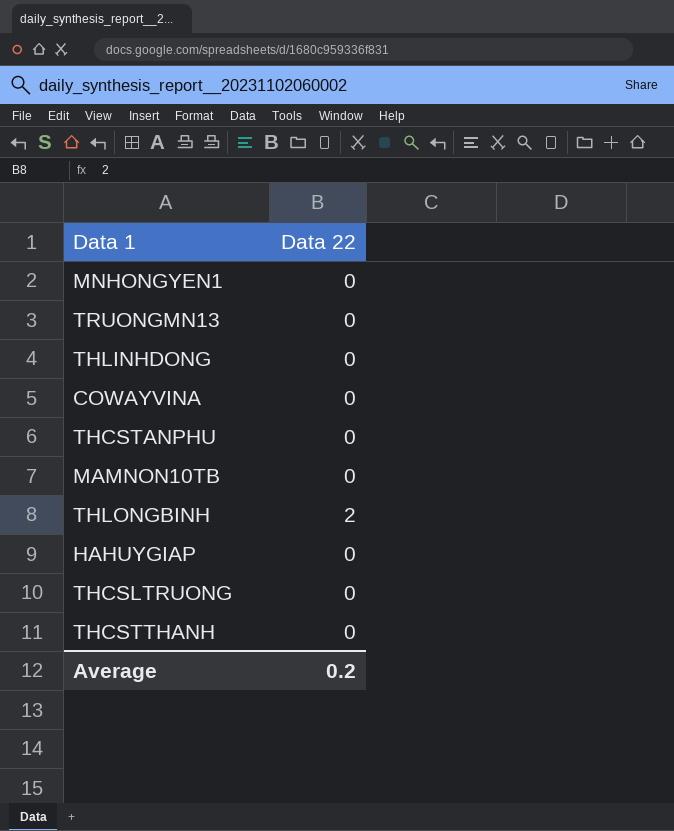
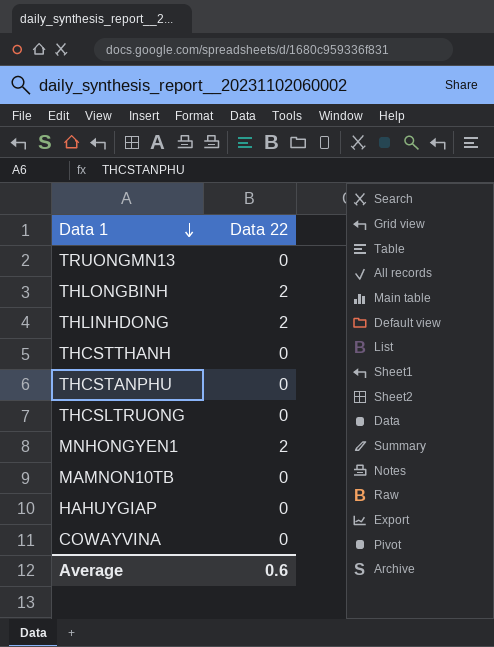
row order: none -> Data 1 descending
THLINHDONG | Data 22: 0 -> 2
MNHONGYEN1 | Data 22: 0 -> 2
Average | Data 22: 0.2 -> 0.6

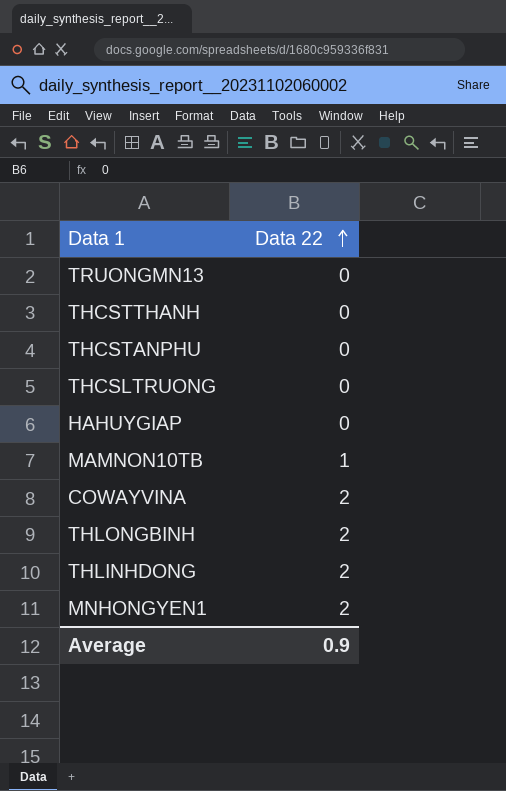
row order: Data 1 descending -> Data 22 ascending
MAMNON10TB | Data 22: 0 -> 1
COWAYVINA | Data 22: 0 -> 2
Average | Data 22: 0.6 -> 0.9

